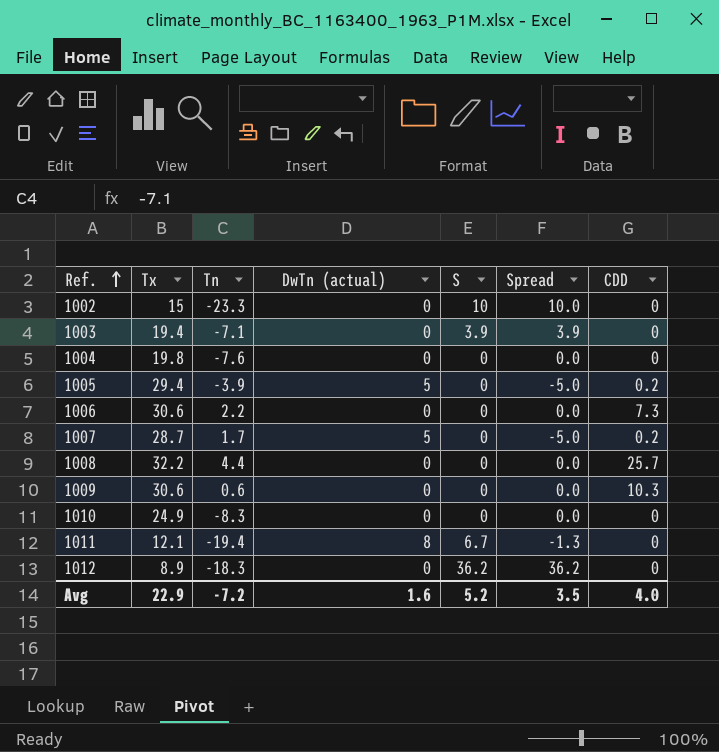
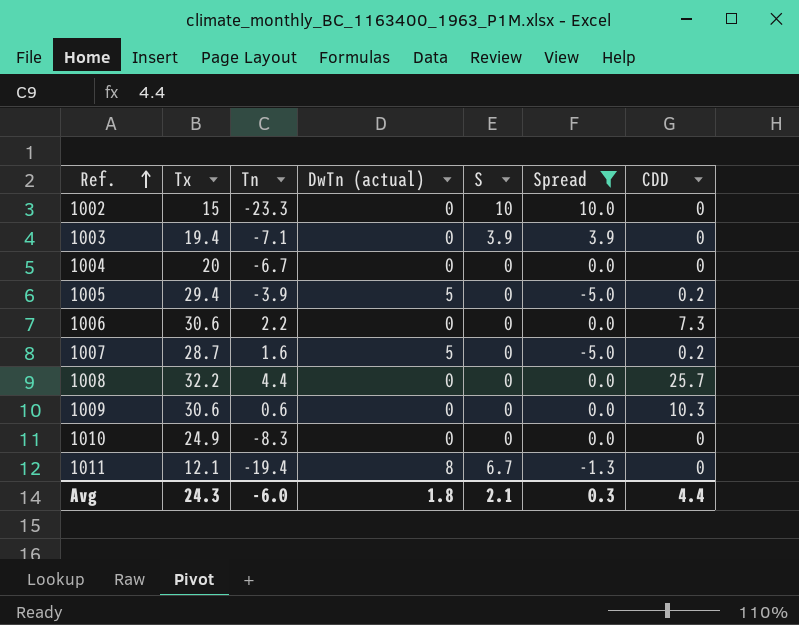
filter: none -> Spread != 36.2
1004 | Tx: 19.8 -> 20
1004 | Tn: -7.6 -> -6.7
1007 | Tn: 1.7 -> 1.6
Avg | Tx: 22.9 -> 24.3
Avg | Tn: -7.2 -> -6.0
Avg | DwTn (actual): 1.6 -> 1.8
Avg | S: 5.2 -> 2.1
Avg | Spread: 3.5 -> 0.3
Avg | CDD: 4.0 -> 4.4

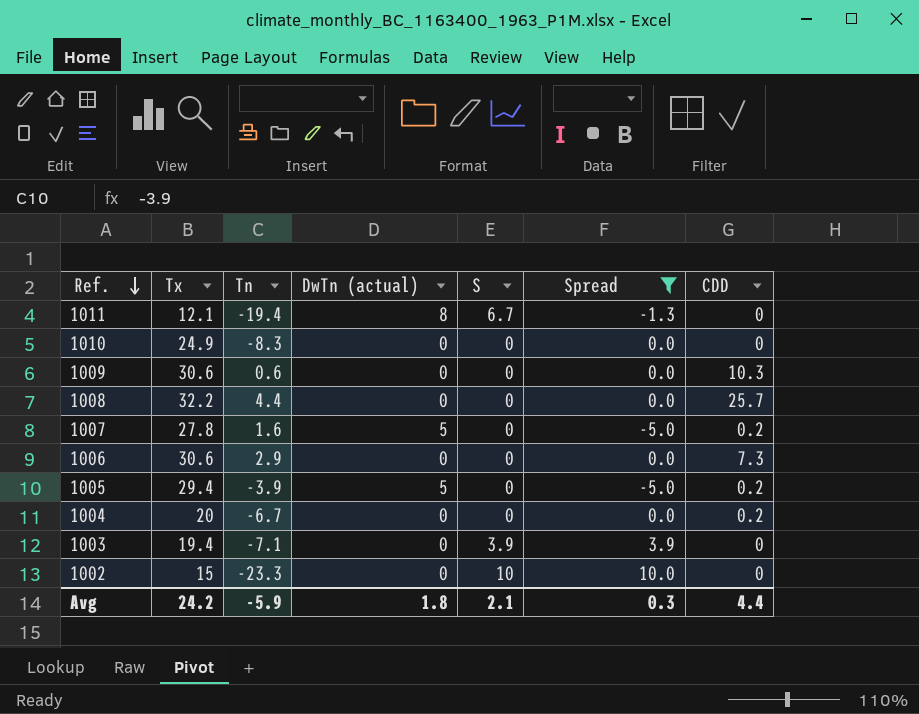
row order: Ref. ascending -> Ref. descending
1007 | Tx: 28.7 -> 27.8
1006 | Tn: 2.2 -> 2.9
1004 | CDD: 0 -> 0.2
Avg | Tx: 24.3 -> 24.2
Avg | Tn: -6.0 -> -5.9

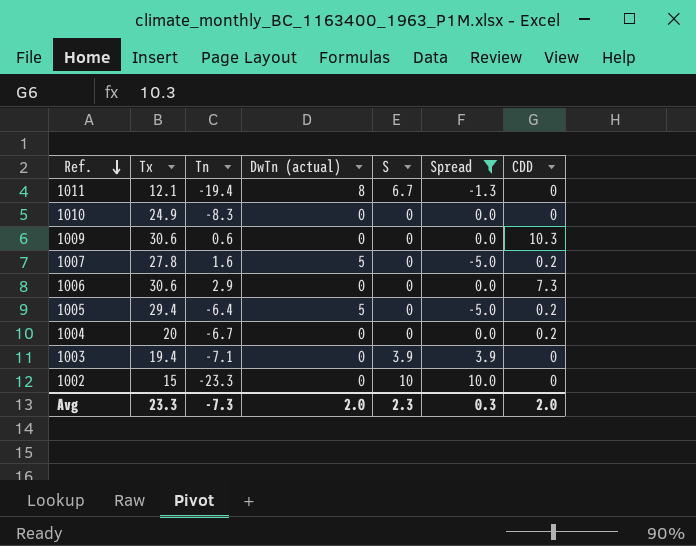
row 1008: 32.2 | 4.4 | 0 | 0 | 0.0 | 25.7 -> none
1005 | Tn: -3.9 -> -6.4
Avg | Tx: 24.2 -> 23.3
Avg | Tn: -5.9 -> -7.3
Avg | DwTn (actual): 1.8 -> 2.0
Avg | S: 2.1 -> 2.3
Avg | CDD: 4.4 -> 2.0

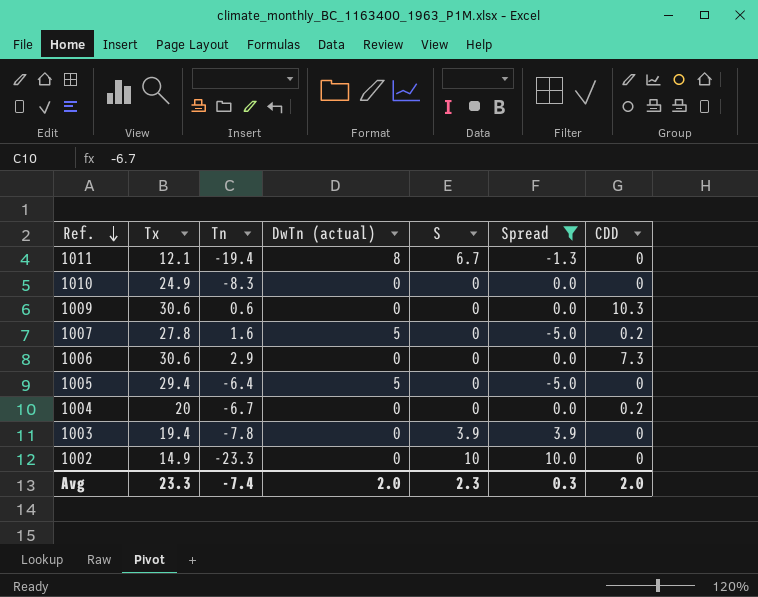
1005 | CDD: 0.2 -> 0
1003 | Tn: -7.1 -> -7.8
1002 | Tx: 15 -> 14.9
Avg | Tn: -7.3 -> -7.4

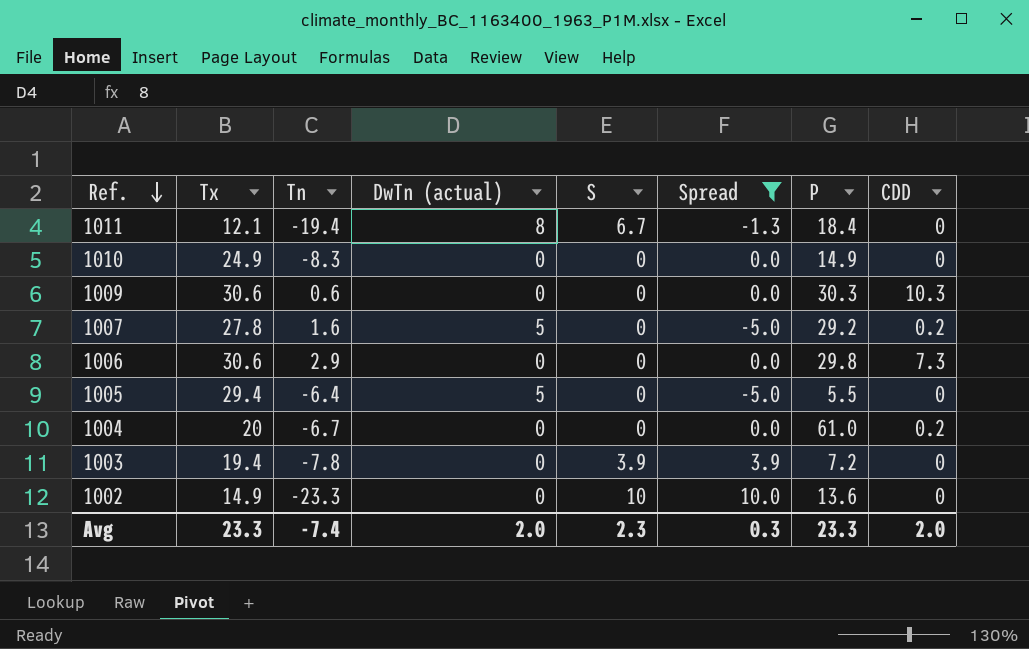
column P | position: none -> 7

